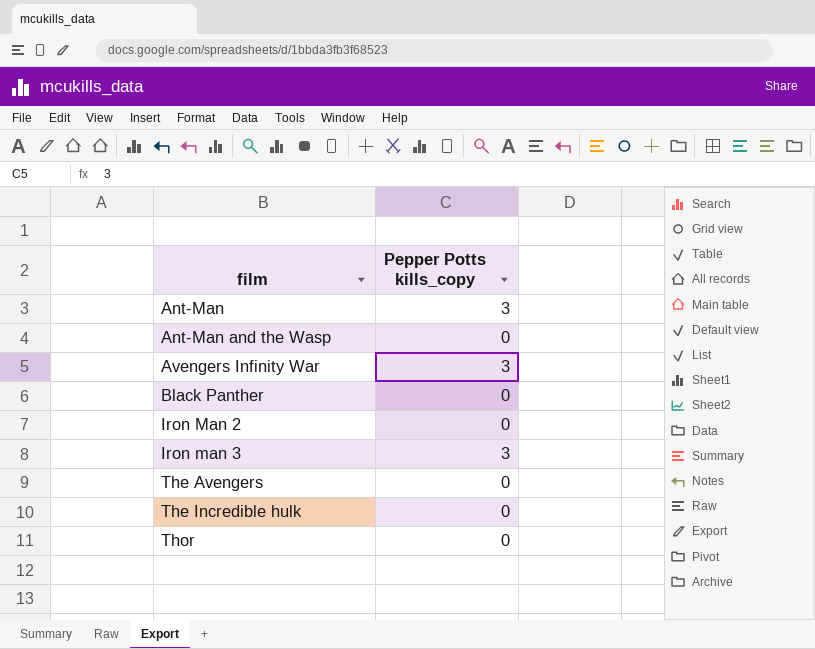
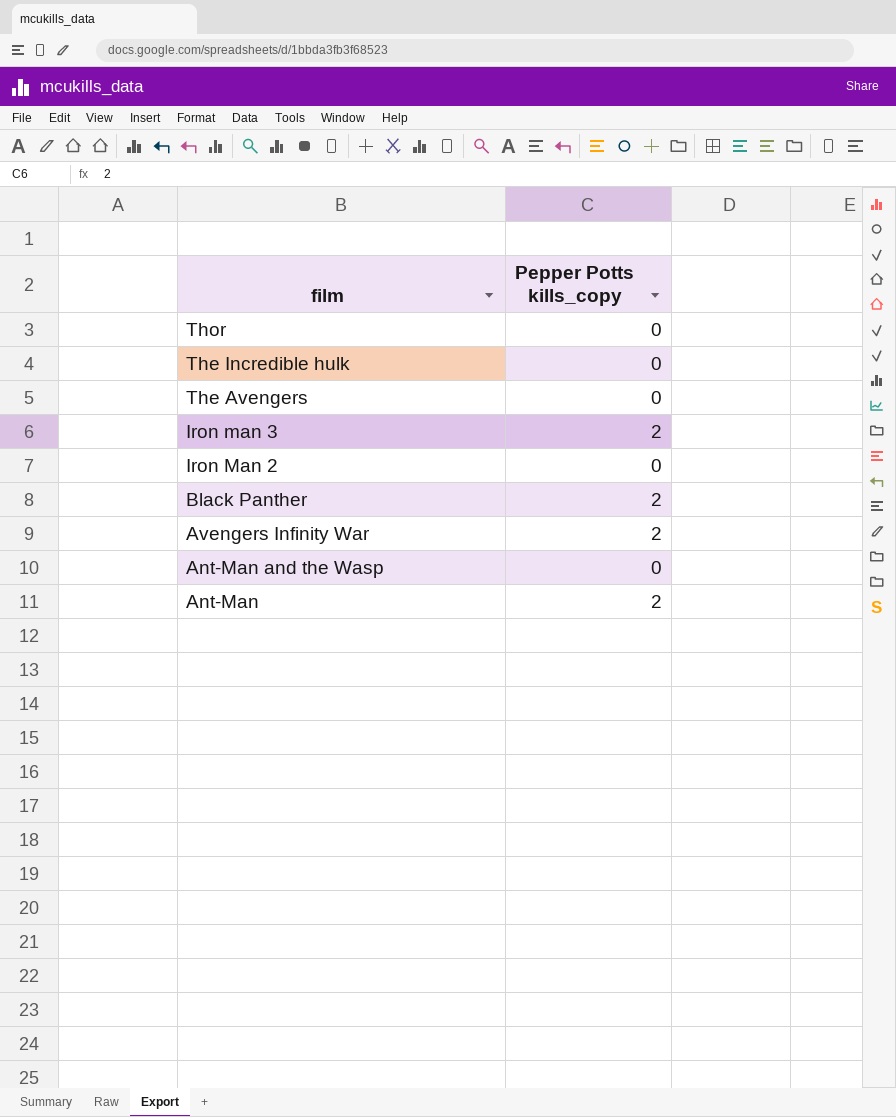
row order: film ascending -> film descending
Iron man 3 | Pepper Potts kills_copy: 3 -> 2
Black Panther | Pepper Potts kills_copy: 0 -> 2
Avengers Infinity War | Pepper Potts kills_copy: 3 -> 2
Ant-Man | Pepper Potts kills_copy: 3 -> 2

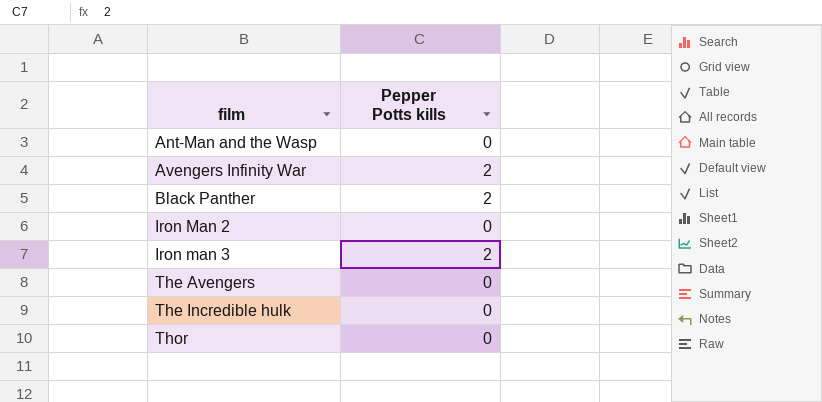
row order: film descending -> film ascending
column name: Pepper Potts kills_copy -> Pepper Potts kills
row Ant-Man: 2 -> none

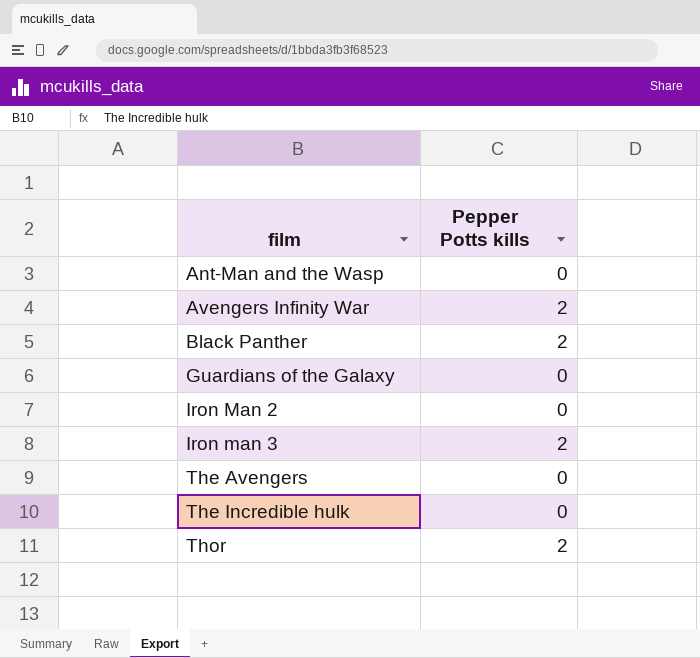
row Guardians of the Galaxy: none -> 0
Thor | Pepper Potts kills: 0 -> 2

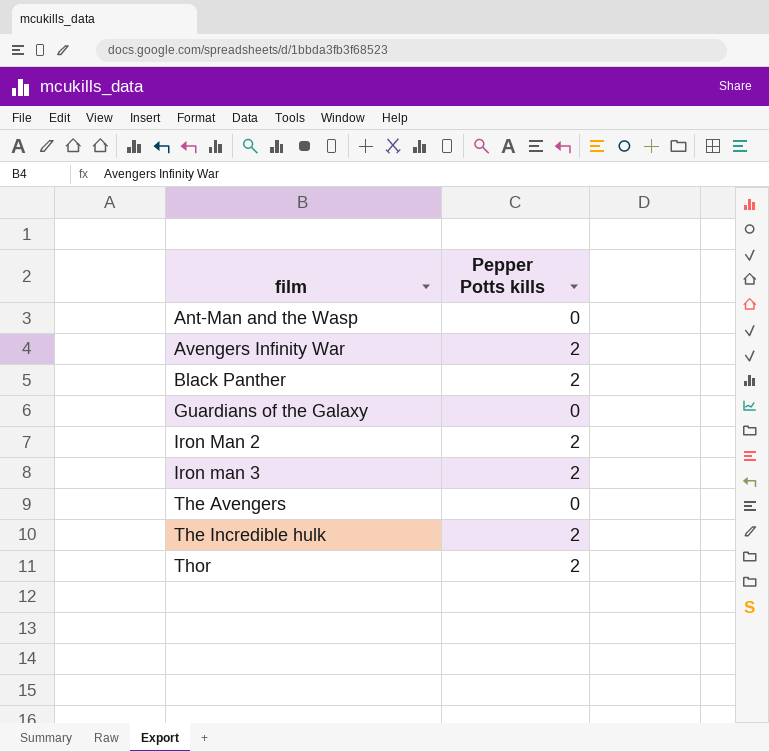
Iron Man 2 | Pepper Potts kills: 0 -> 2
The Incredible hulk | Pepper Potts kills: 0 -> 2

